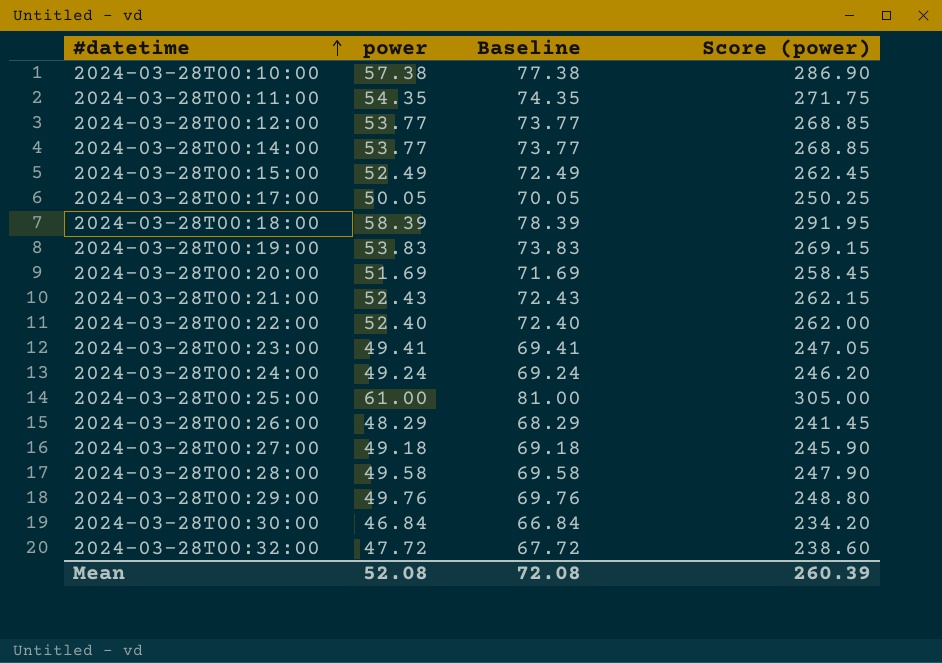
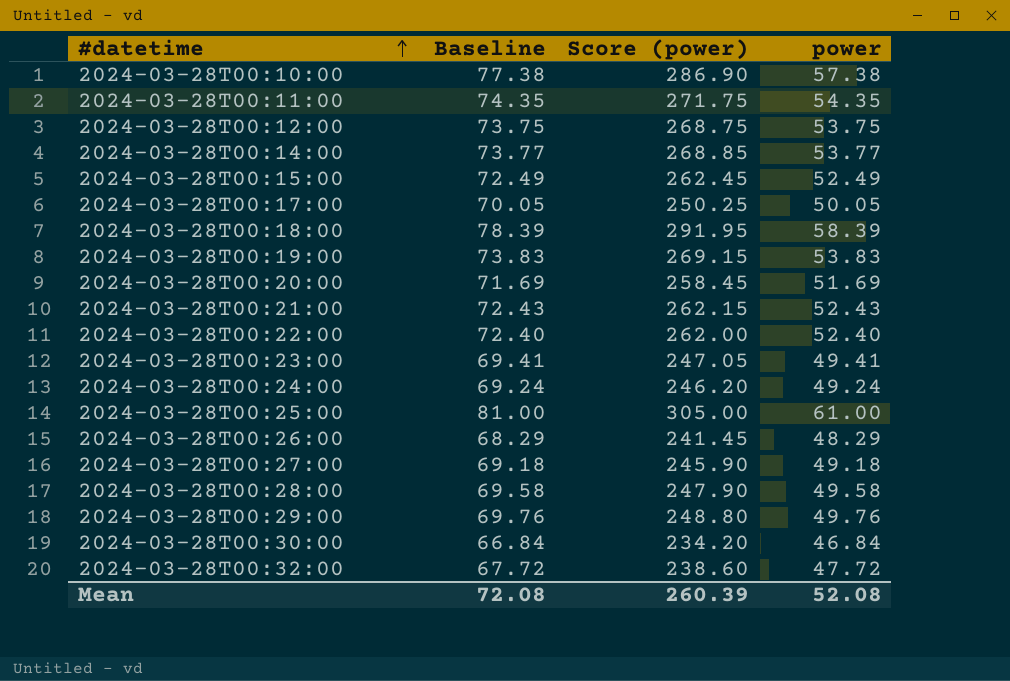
column power | position: 2 -> 4
2024-03-28T00:12:00 | Baseline: 73.77 -> 73.75
2024-03-28T00:12:00 | Score (power): 268.85 -> 268.75
2024-03-28T00:12:00 | power: 53.77 -> 53.75

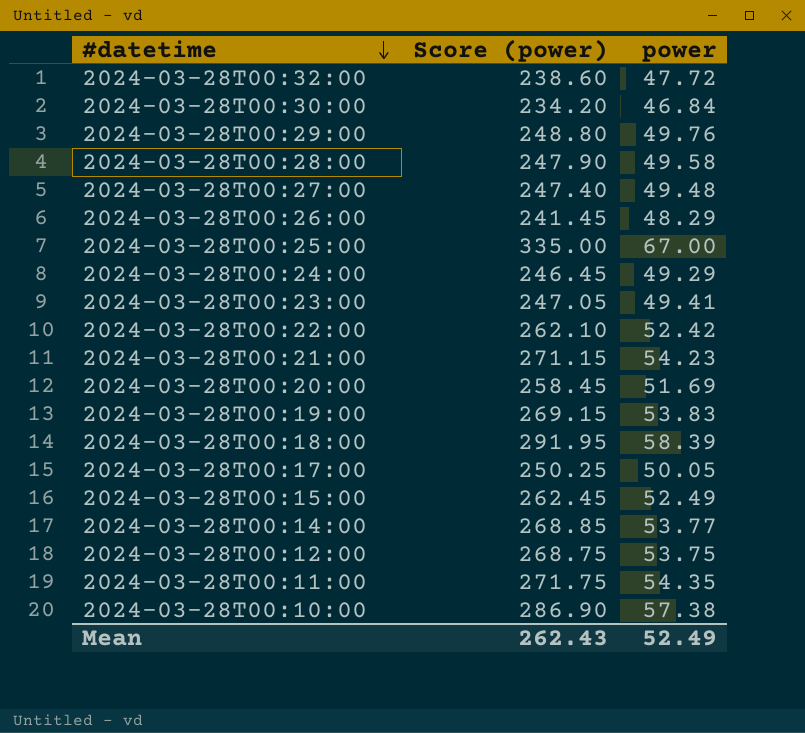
row order: #datetime ascending -> #datetime descending
column Baseline | formula: [power] + 20 -> none
2024-03-28T00:27:00 | Score (power): 245.90 -> 247.40
2024-03-28T00:27:00 | power: 49.18 -> 49.48
2024-03-28T00:25:00 | Score (power): 305.00 -> 335.00
2024-03-28T00:25:00 | power: 61.00 -> 67.00
2024-03-28T00:24:00 | Score (power): 246.20 -> 246.45
2024-03-28T00:24:00 | power: 49.24 -> 49.29
2024-03-28T00:22:00 | Score (power): 262.00 -> 262.10
2024-03-28T00:22:00 | power: 52.40 -> 52.42
2024-03-28T00:21:00 | Score (power): 262.15 -> 271.15
2024-03-28T00:21:00 | power: 52.43 -> 54.23
Mean | Score (power): 260.39 -> 262.43
Mean | power: 52.08 -> 52.49

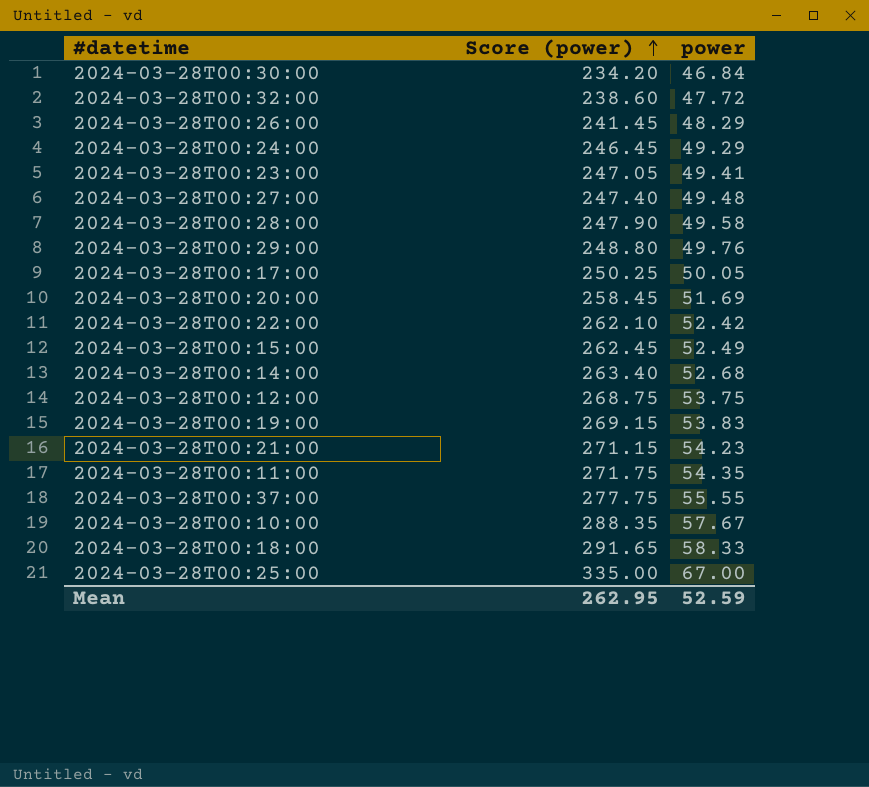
row order: #datetime descending -> Score (power) ascending
2024-03-28T00:14:00 | Score (power): 268.85 -> 263.40
2024-03-28T00:14:00 | power: 53.77 -> 52.68
row 2024-03-28T00:37:00: none -> 277.75 | 55.55
2024-03-28T00:10:00 | Score (power): 286.90 -> 288.35
2024-03-28T00:10:00 | power: 57.38 -> 57.67
2024-03-28T00:18:00 | Score (power): 291.95 -> 291.65
2024-03-28T00:18:00 | power: 58.39 -> 58.33
Mean | Score (power): 262.43 -> 262.95
Mean | power: 52.49 -> 52.59

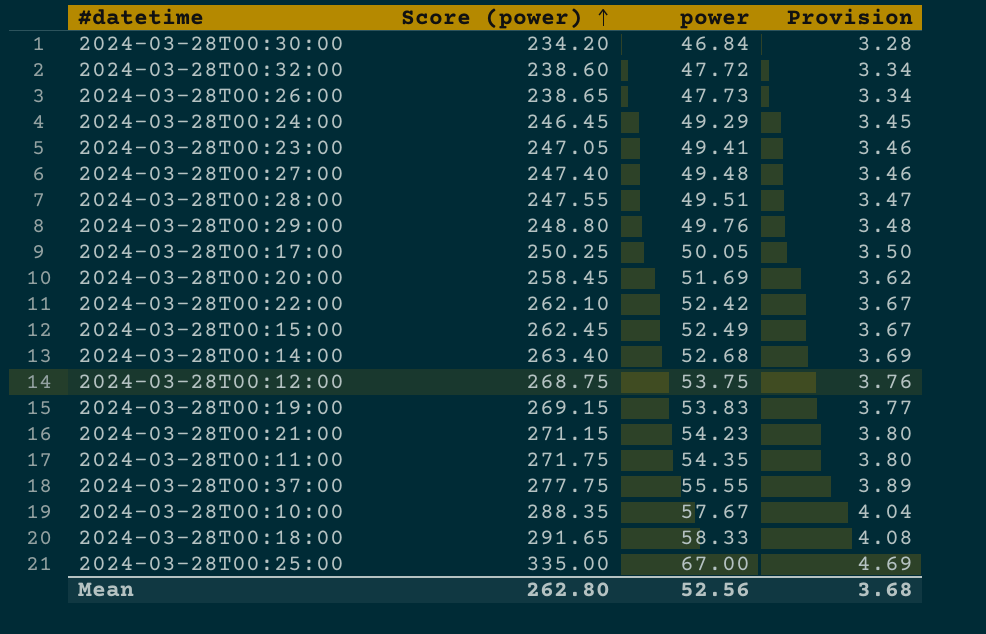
column Provision | formula: none -> [power] * 0.07
2024-03-28T00:26:00 | Score (power): 241.45 -> 238.65
2024-03-28T00:26:00 | power: 48.29 -> 47.73
2024-03-28T00:28:00 | Score (power): 247.90 -> 247.55
2024-03-28T00:28:00 | power: 49.58 -> 49.51
Mean | Score (power): 262.95 -> 262.80
Mean | power: 52.59 -> 52.56

